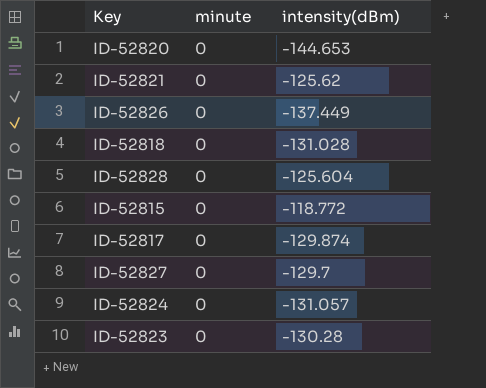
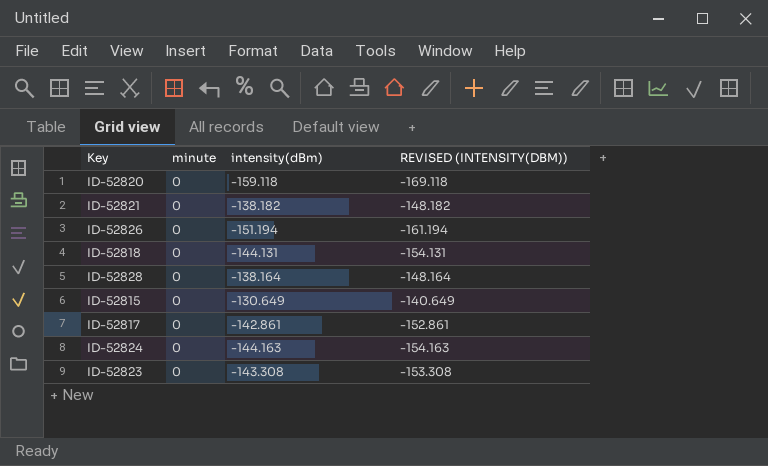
column REVISED (INTENSITY(DBM)) | formula: none -> [intensity(dBm)] - 10
row ID-52827: 0 | -129.7 -> none
ID-52820 | intensity(dBm): -144.653 -> -159.118
ID-52821 | intensity(dBm): -125.62 -> -138.182
ID-52826 | intensity(dBm): -137.449 -> -151.194
ID-52818 | intensity(dBm): -131.028 -> -144.131
ID-52828 | intensity(dBm): -125.604 -> -138.164
ID-52815 | intensity(dBm): -118.772 -> -130.649
ID-52817 | intensity(dBm): -129.874 -> -142.861
ID-52824 | intensity(dBm): -131.057 -> -144.163
ID-52823 | intensity(dBm): -130.28 -> -143.308

